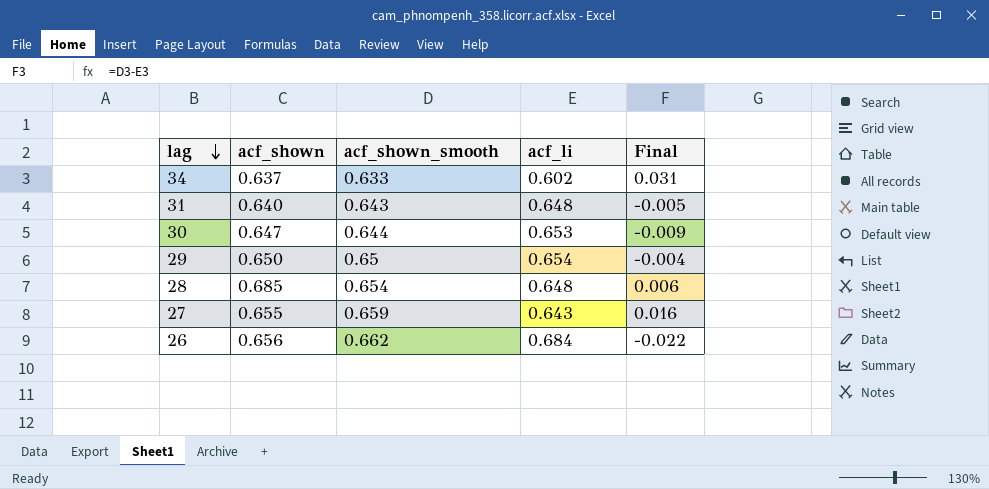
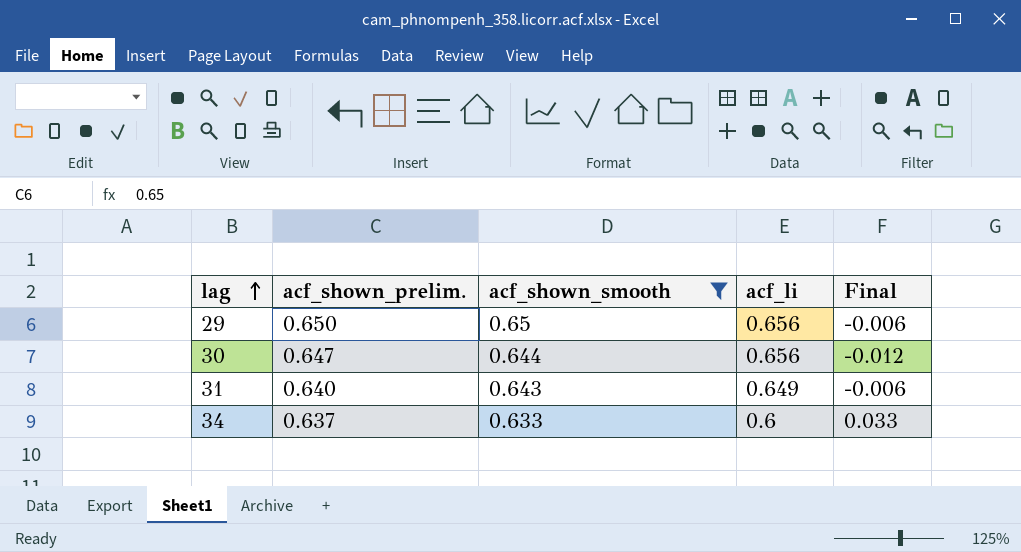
filter: none -> acf_shown_smooth <= 0.65
row order: lag descending -> lag ascending
column name: acf_shown -> acf_shown_prelim.
29 | acf_li: 0.654 -> 0.656
29 | Final: -0.004 -> -0.006
30 | acf_li: 0.653 -> 0.656
30 | Final: -0.009 -> -0.012
31 | acf_li: 0.648 -> 0.649
31 | Final: -0.005 -> -0.006
34 | acf_li: 0.602 -> 0.6
34 | Final: 0.031 -> 0.033

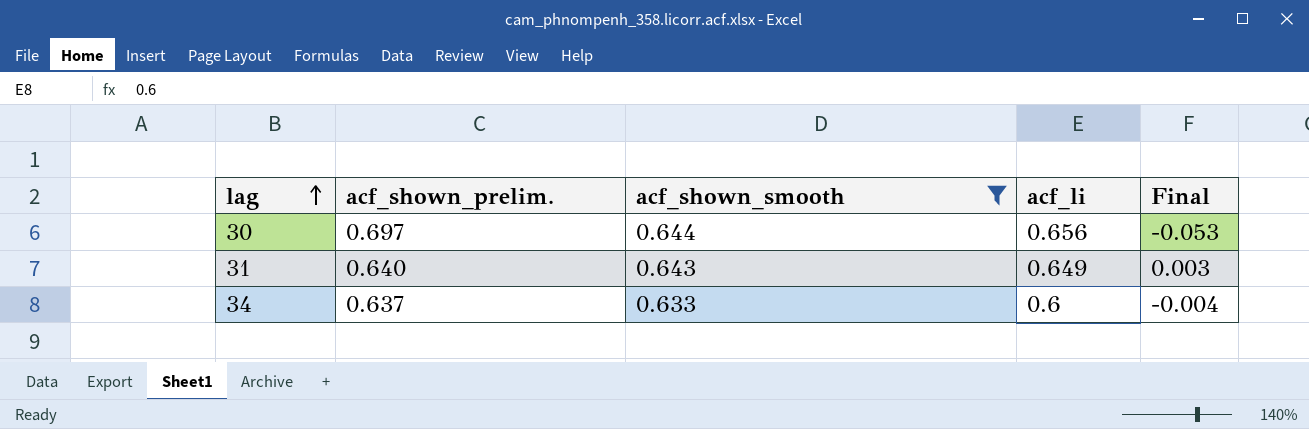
column Final | formula: [acf_shown_smooth] - [acf_li] -> [acf_shown_smooth] - [acf_shown_prelim.]
row 29: 0.650 | 0.65 | 0.656 | -0.006 -> none
30 | acf_shown_prelim.: 0.647 -> 0.697

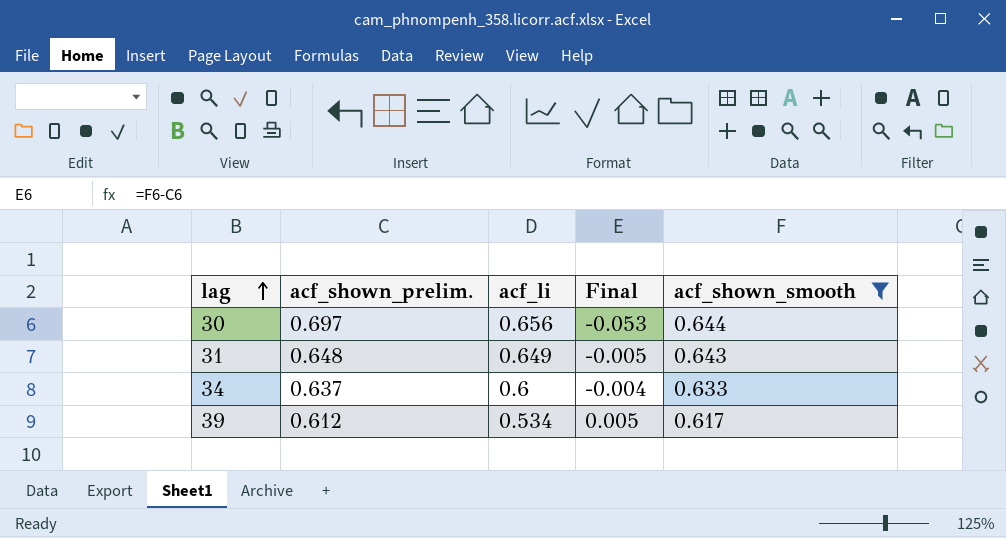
column acf_shown_smooth | position: 3 -> 5
31 | acf_shown_prelim.: 0.640 -> 0.648
31 | Final: 0.003 -> -0.005
row 39: none -> 0.612 | 0.534 | 0.005 | 0.617

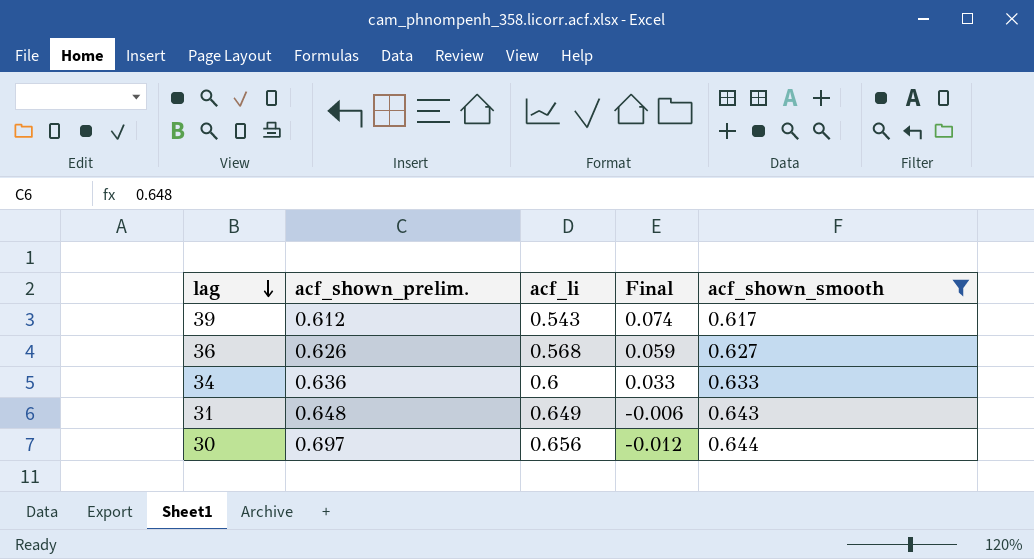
row order: lag ascending -> lag descending
column Final | formula: [acf_shown_smooth] - [acf_shown_prelim.] -> [acf_shown_smooth] - [acf_li]
39 | acf_li: 0.534 -> 0.543
row 36: none -> 0.626 | 0.568 | 0.059 | 0.627
34 | acf_shown_prelim.: 0.637 -> 0.636

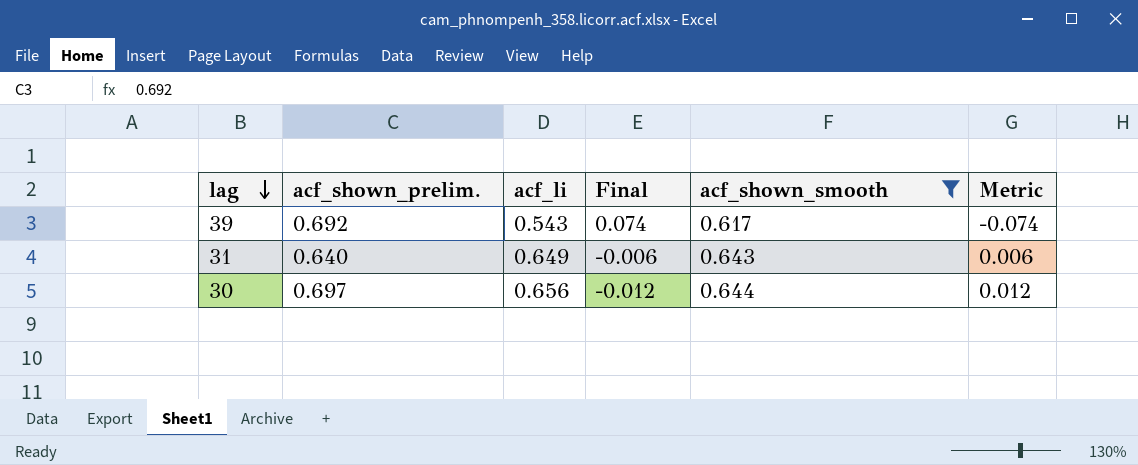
column Metric | formula: none -> [acf_li] - [acf_shown_smooth]
row 36: 0.626 | 0.568 | 0.059 | 0.627 -> none
row 34: 0.636 | 0.6 | 0.033 | 0.633 -> none
39 | acf_shown_prelim.: 0.612 -> 0.692
31 | acf_shown_prelim.: 0.648 -> 0.640

